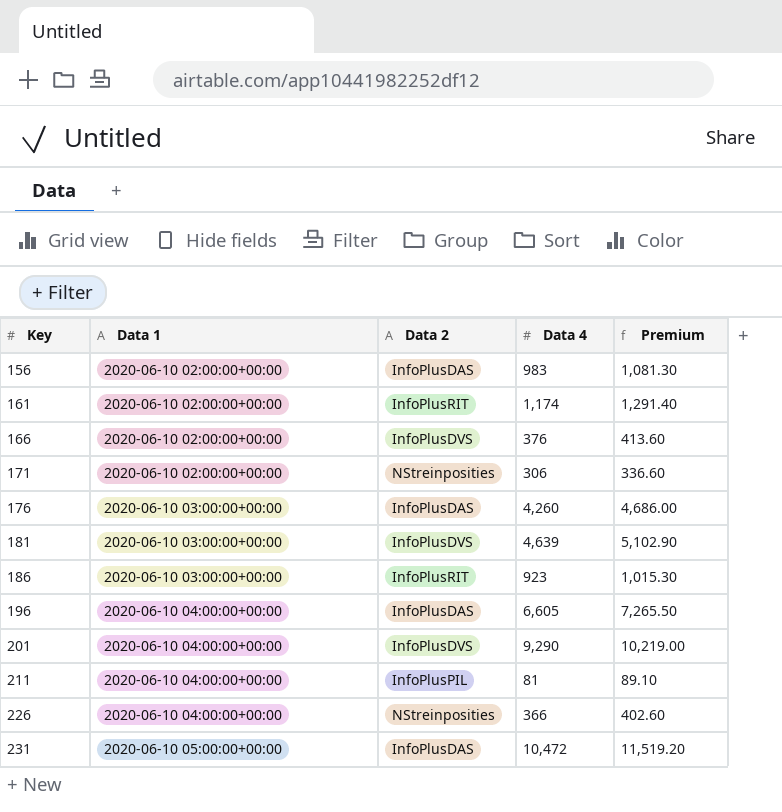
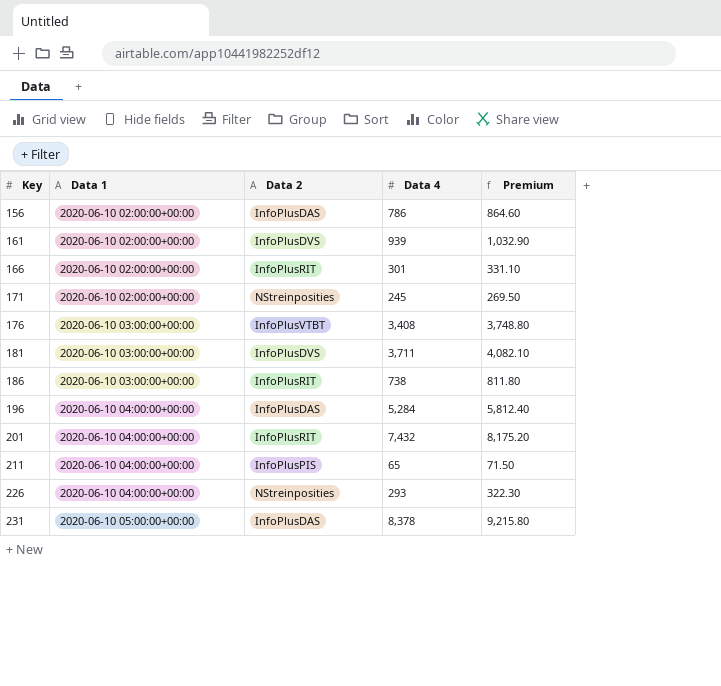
156 | Data 4: 983 -> 786
156 | Premium: 1,081.30 -> 864.60
161 | Data 2: InfoPlusRIT -> InfoPlusDVS
161 | Data 4: 1,174 -> 939
161 | Premium: 1,291.40 -> 1,032.90
166 | Data 2: InfoPlusDVS -> InfoPlusRIT
166 | Data 4: 376 -> 301
166 | Premium: 413.60 -> 331.10
171 | Data 4: 306 -> 245
171 | Premium: 336.60 -> 269.50
176 | Data 2: InfoPlusDAS -> InfoPlusVTBT
176 | Data 4: 4,260 -> 3,408
176 | Premium: 4,686.00 -> 3,748.80
181 | Data 4: 4,639 -> 3,711
181 | Premium: 5,102.90 -> 4,082.10
186 | Data 4: 923 -> 738
186 | Premium: 1,015.30 -> 811.80
196 | Data 4: 6,605 -> 5,284
196 | Premium: 7,265.50 -> 5,812.40
201 | Data 2: InfoPlusDVS -> InfoPlusRIT
201 | Data 4: 9,290 -> 7,432
201 | Premium: 10,219.00 -> 8,175.20
211 | Data 2: InfoPlusPIL -> InfoPlusPIS
211 | Data 4: 81 -> 65
211 | Premium: 89.10 -> 71.50
226 | Data 4: 366 -> 293
226 | Premium: 402.60 -> 322.30
231 | Data 4: 10,472 -> 8,378
231 | Premium: 11,519.20 -> 9,215.80

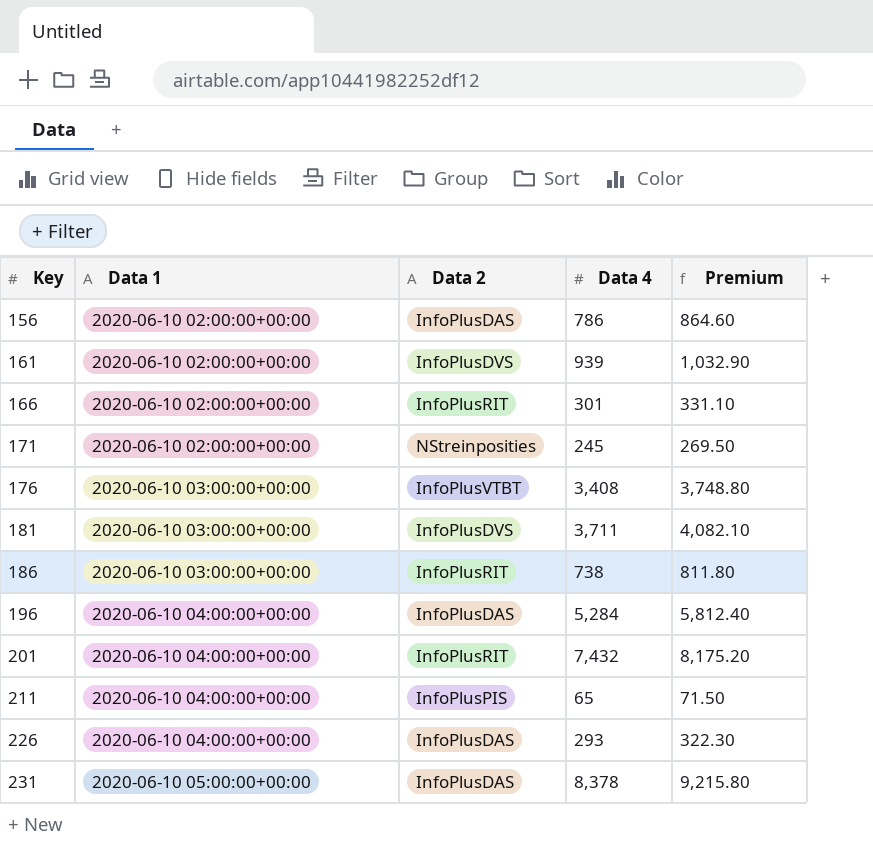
226 | Data 2: NStreinposities -> InfoPlusDAS

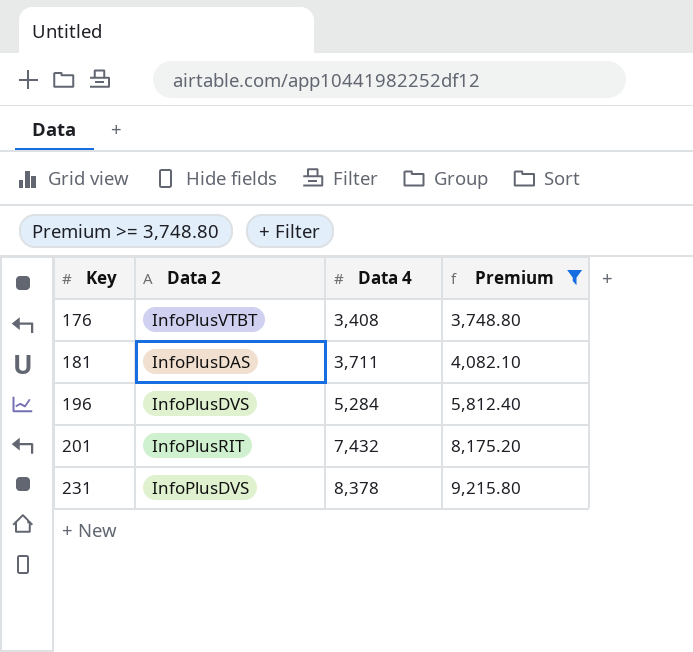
filter: none -> Premium >= 3,748.80
column Data 1 | position: 2 -> none
181 | Data 2: InfoPlusDVS -> InfoPlusDAS
196 | Data 2: InfoPlusDAS -> InfoPlusDVS
231 | Data 2: InfoPlusDAS -> InfoPlusDVS

